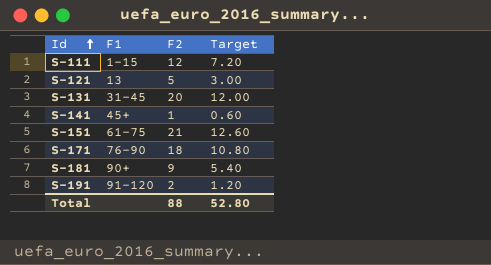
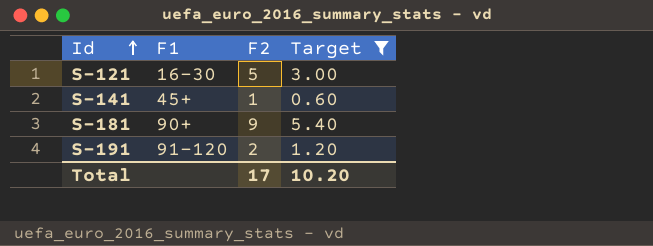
filter: none -> Target <= 5.40
S-121 | F1: 13 -> 16-30
Total | F2: 88 -> 17
Total | Target: 52.80 -> 10.20

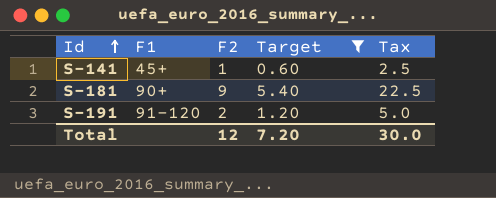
column Tax | formula: none -> [F2] * 2.5
row S-121: 16-30 | 5 | 3.00 -> none
Total | F2: 17 -> 12
Total | Target: 10.20 -> 7.20

